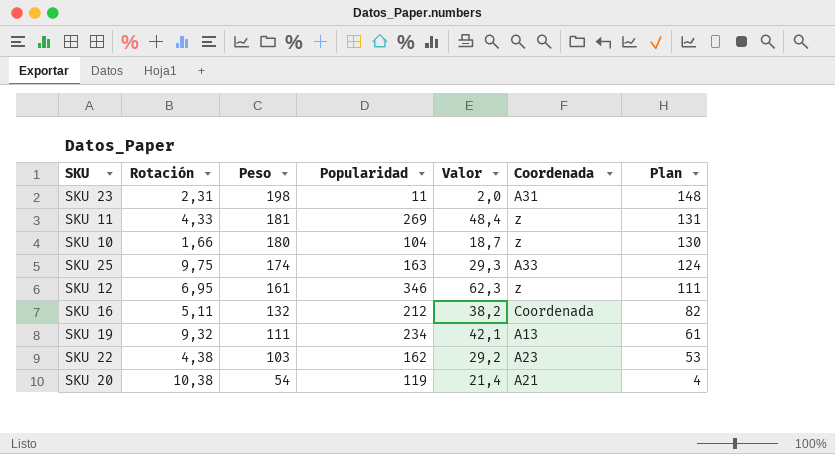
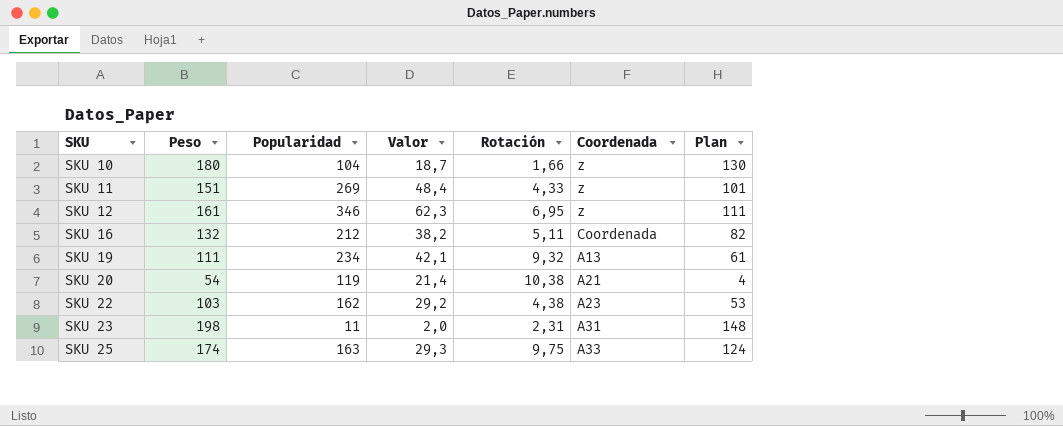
row order: Peso descending -> SKU ascending
column Rotación | position: 2 -> 5
SKU 11 | Peso: 181 -> 151
SKU 11 | Plan: 131 -> 101

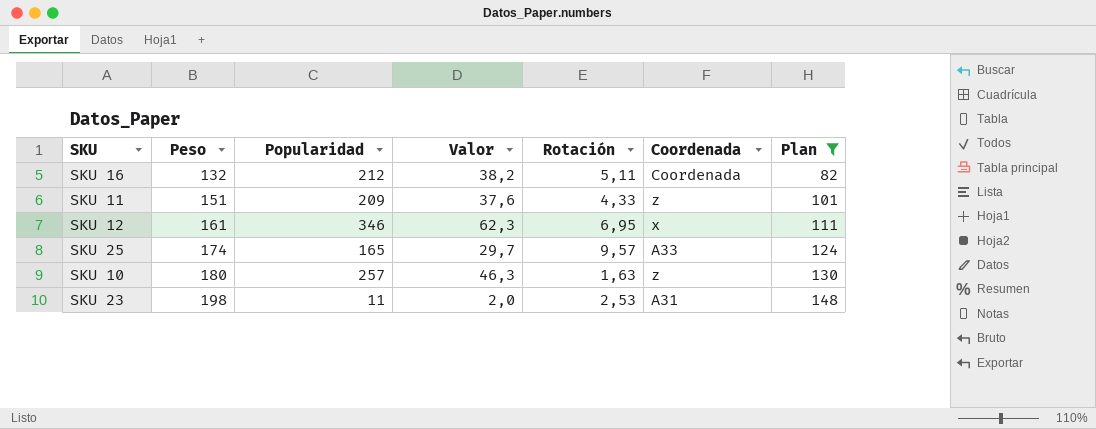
filter: none -> Plan >= 82
row order: SKU ascending -> Peso ascending
SKU 11 | Popularidad: 269 -> 209
SKU 11 | Valor: 48,4 -> 37,6
SKU 12 | Coordenada: z -> x
SKU 25 | Popularidad: 163 -> 165
SKU 25 | Valor: 29,3 -> 29,7
SKU 25 | Rotación: 9,75 -> 9,57
SKU 10 | Popularidad: 104 -> 257
SKU 10 | Valor: 18,7 -> 46,3
SKU 10 | Rotación: 1,66 -> 1,63
SKU 23 | Rotación: 2,31 -> 2,53

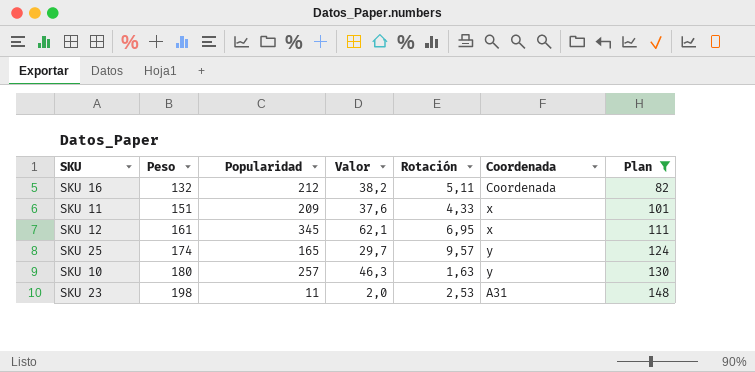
SKU 11 | Coordenada: z -> x
SKU 12 | Popularidad: 346 -> 345
SKU 12 | Valor: 62,3 -> 62,1
SKU 25 | Coordenada: A33 -> y
SKU 10 | Coordenada: z -> y

